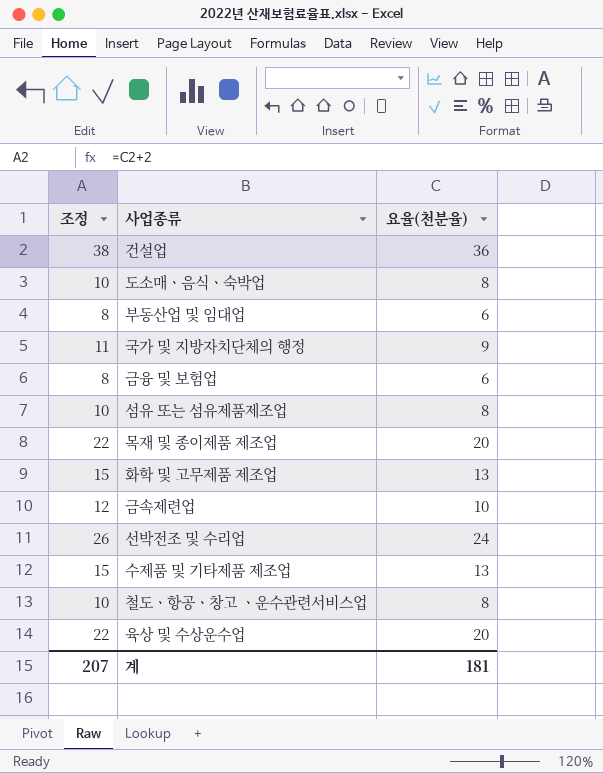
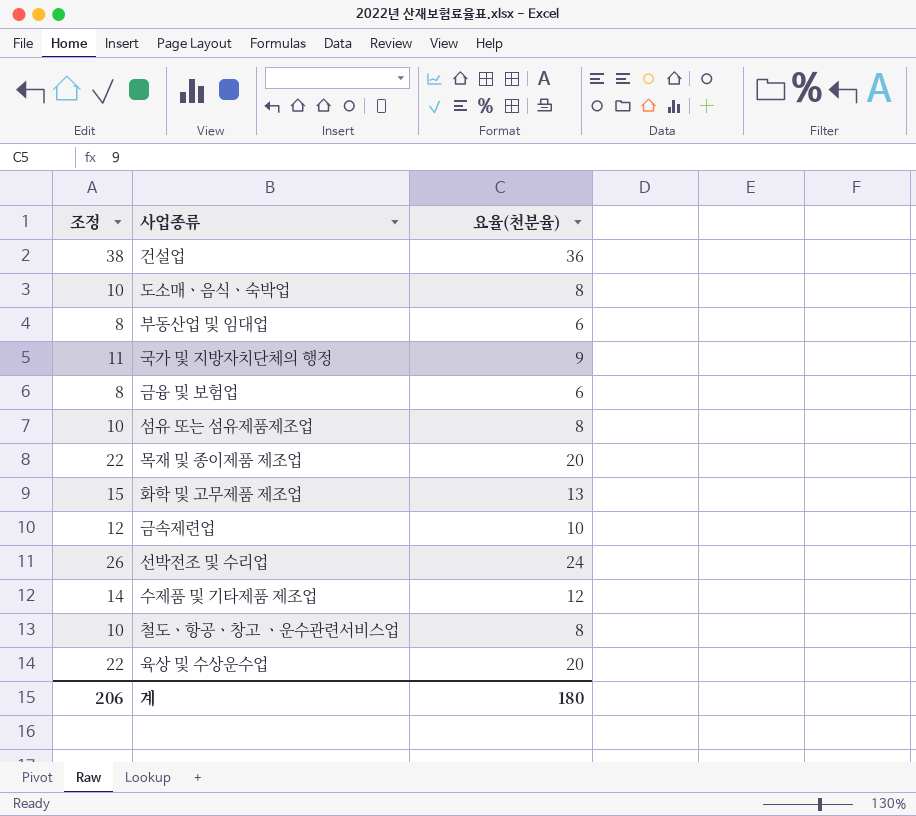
수제품 및 기타제품 제조업 | 조정: 15 -> 14
수제품 및 기타제품 제조업 | 요율(천분율): 13 -> 12
계 | 조정: 207 -> 206
계 | 요율(천분율): 181 -> 180

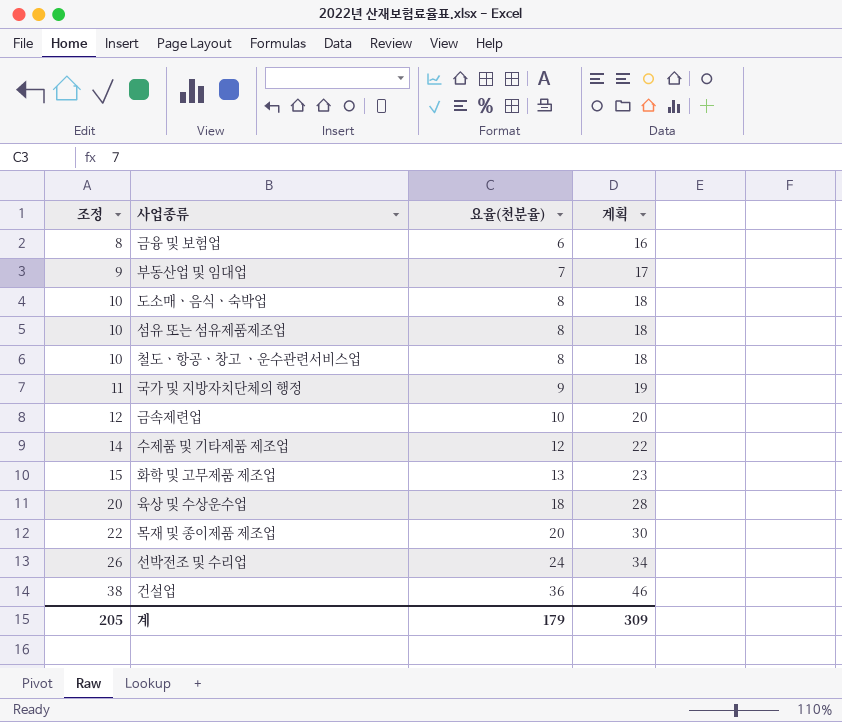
row order: none -> 조정 ascending
column 계획 | formula: none -> [요율(천분율)] + 10
부동산업 및 임대업 | 조정: 8 -> 9
부동산업 및 임대업 | 요율(천분율): 6 -> 7
육상 및 수상운수업 | 조정: 22 -> 20
육상 및 수상운수업 | 요율(천분율): 20 -> 18
계 | 조정: 206 -> 205
계 | 요율(천분율): 180 -> 179

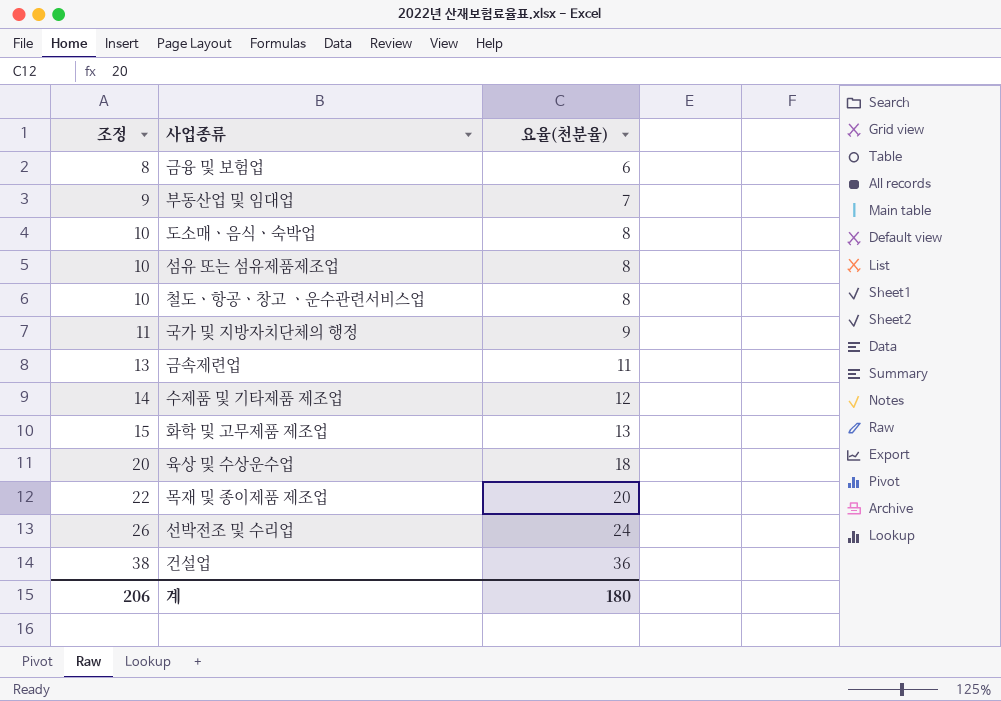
column 계획 | formula: [요율(천분율)] + 10 -> none
금속제련업 | 조정: 12 -> 13
금속제련업 | 요율(천분율): 10 -> 11
계 | 조정: 205 -> 206
계 | 요율(천분율): 179 -> 180

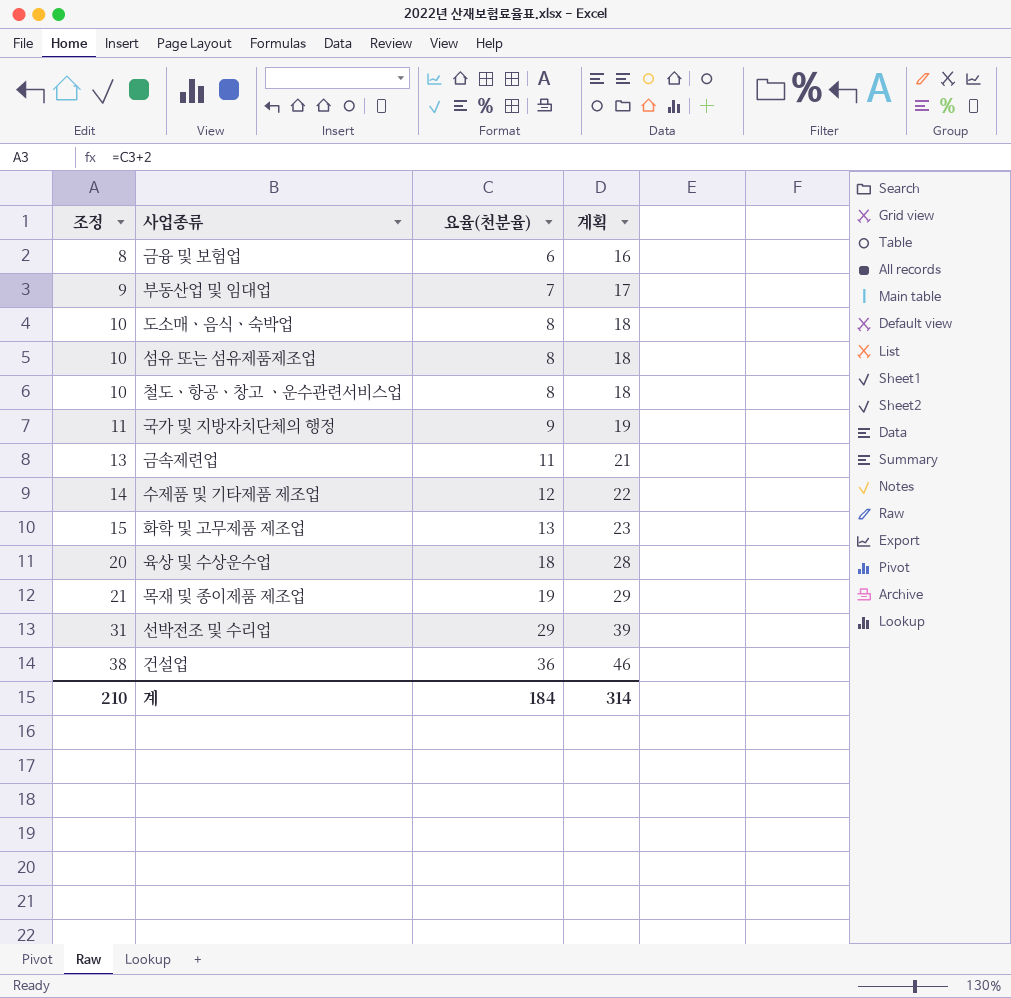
column 계획 | formula: none -> [요율(천분율)] + 10
목재 및 종이제품 제조업 | 조정: 22 -> 21
목재 및 종이제품 제조업 | 요율(천분율): 20 -> 19
선박전조 및 수리업 | 조정: 26 -> 31
선박전조 및 수리업 | 요율(천분율): 24 -> 29
계 | 조정: 206 -> 210
계 | 요율(천분율): 180 -> 184

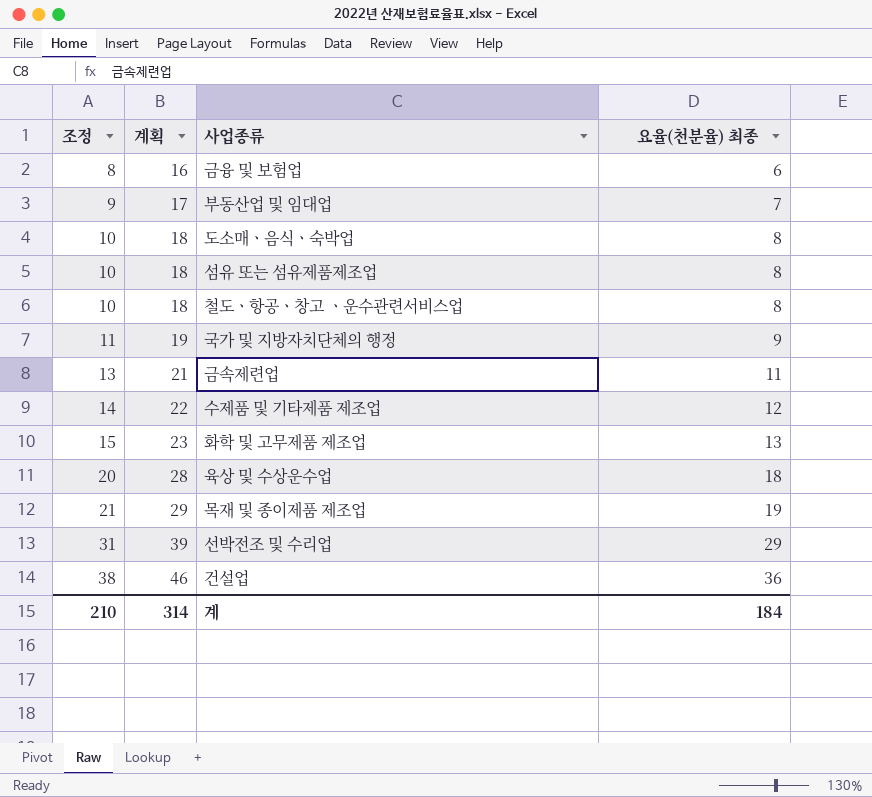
column 계획 | position: 4 -> 2
column name: 요율(천분율) -> 요율(천분율) 최종

